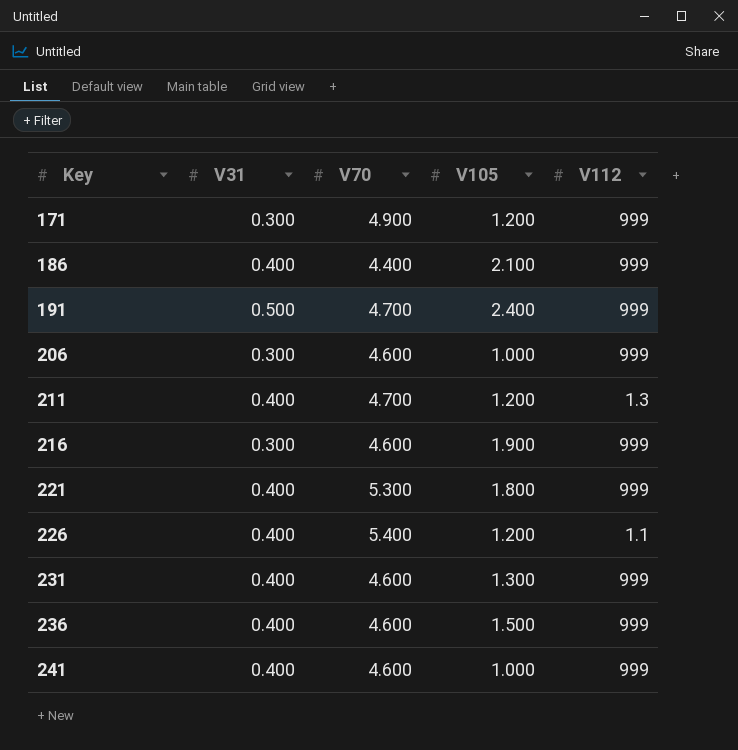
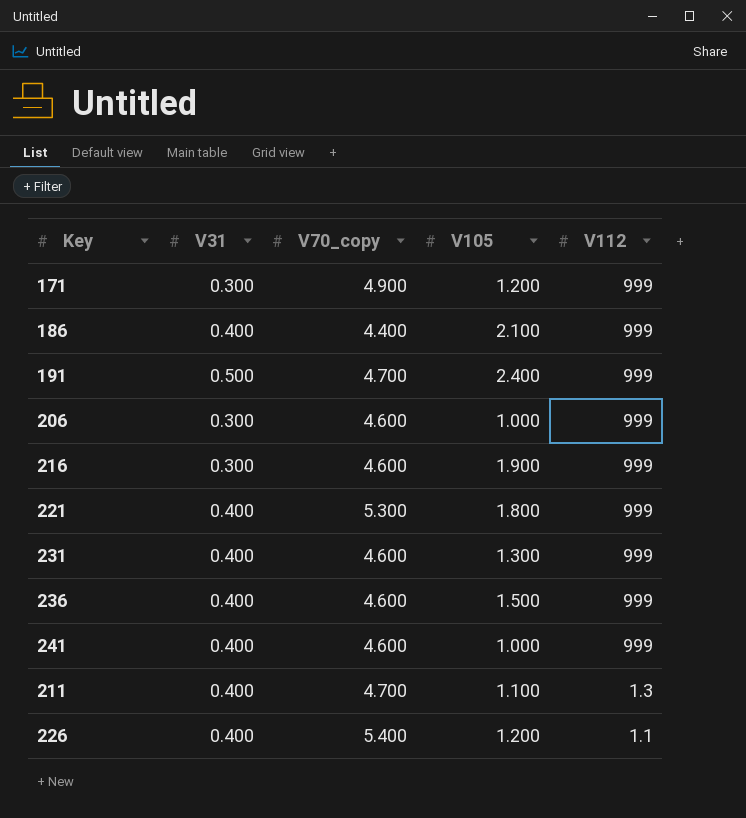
row order: Key ascending -> V112 descending
column name: V70 -> V70_copy
211 | V105: 1.200 -> 1.100

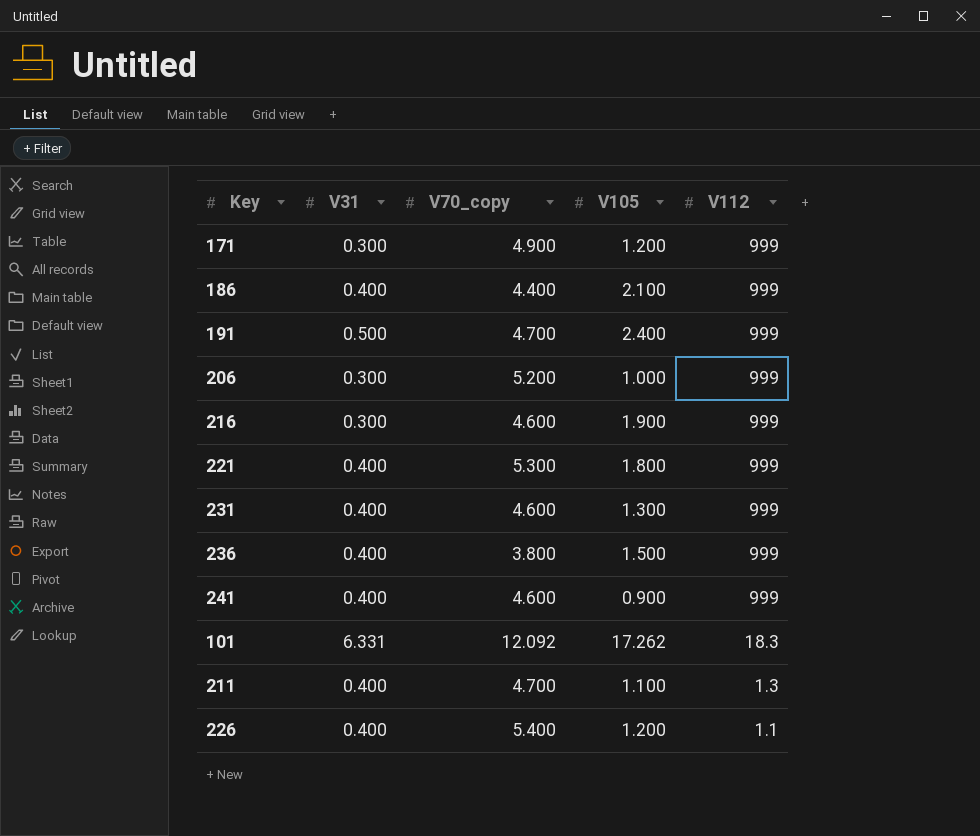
206 | V70_copy: 4.600 -> 5.200
236 | V70_copy: 4.600 -> 3.800
241 | V105: 1.000 -> 0.900
row 101: none -> 6.331 | 12.092 | 17.262 | 18.3

